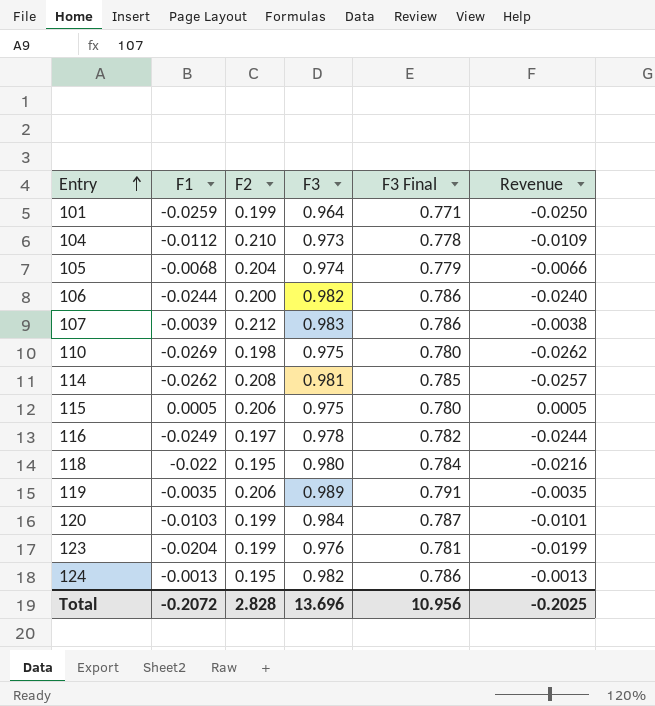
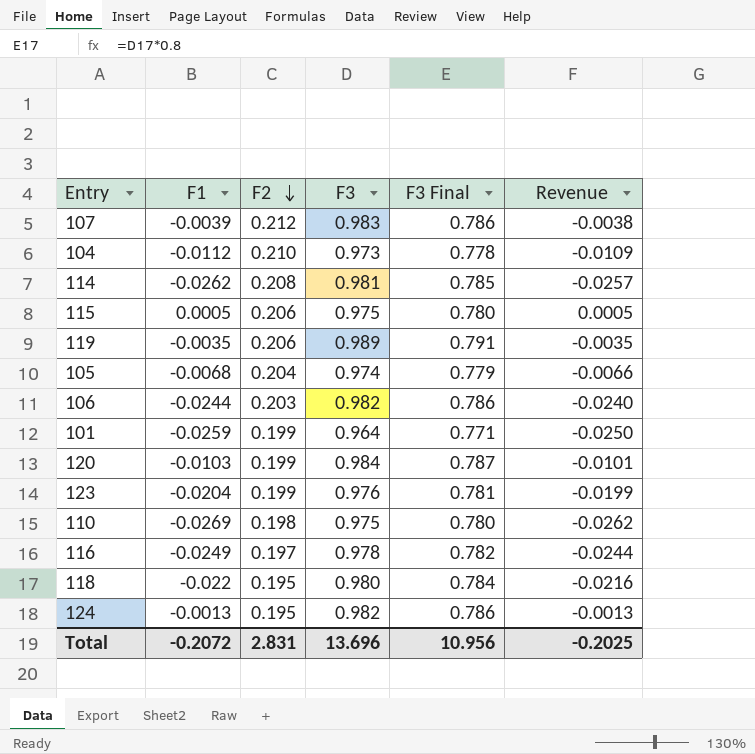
row order: Entry ascending -> F2 descending
106 | F2: 0.200 -> 0.203
Total | F2: 2.828 -> 2.831

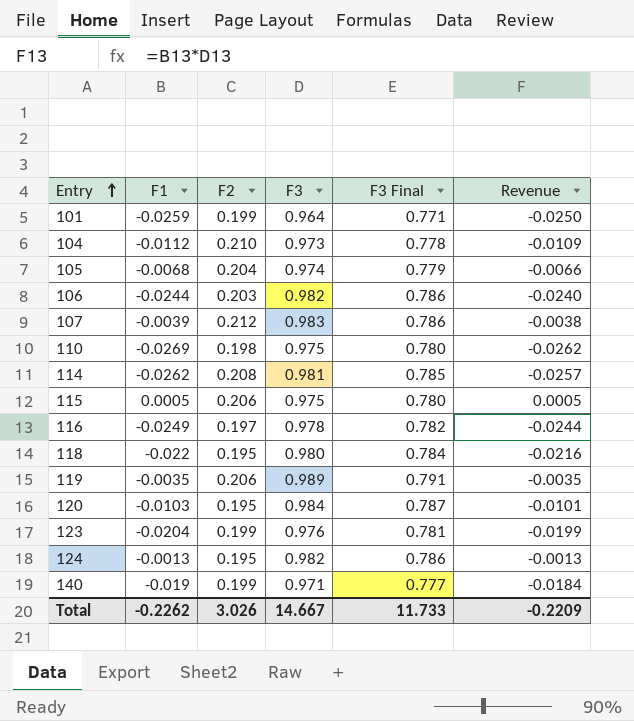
row order: F2 descending -> Entry ascending
120 | F2: 0.199 -> 0.195
row 140: none -> -0.019 | 0.199 | 0.971 | 0.777 | -0.0184
Total | F1: -0.2072 -> -0.2262
Total | F2: 2.831 -> 3.026
Total | F3: 13.696 -> 14.667
Total | F3 Final: 10.956 -> 11.733
Total | Revenue: -0.2025 -> -0.2209

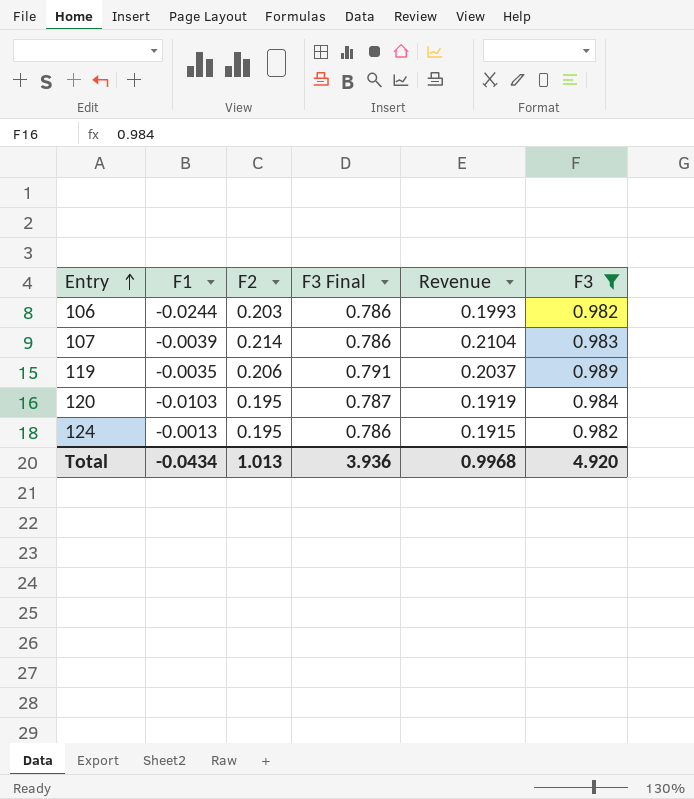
filter: none -> F3 >= 0.982
column Revenue | formula: [F1] * [F3] -> [F2] * [F3]
column F3 | position: 4 -> 6
107 | F2: 0.212 -> 0.214
Total | F1: -0.2262 -> -0.0434
Total | F2: 3.026 -> 1.013
Total | F3 Final: 11.733 -> 3.936
Total | Revenue: -0.2209 -> 0.9968
Total | F3: 14.667 -> 4.920

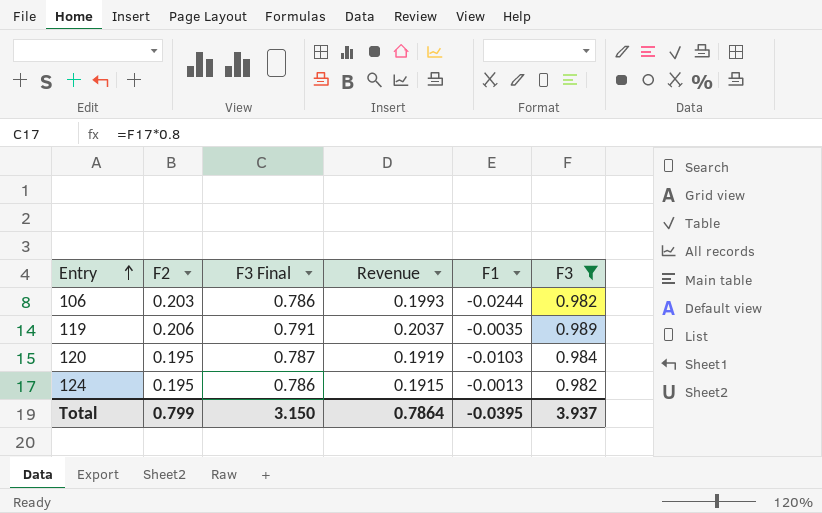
column F1 | position: 2 -> 5
row 107: -0.0039 | 0.214 | 0.786 | 0.2104 | 0.983 -> none
Total | F2: 1.013 -> 0.799
Total | F3 Final: 3.936 -> 3.150
Total | Revenue: 0.9968 -> 0.7864
Total | F1: -0.0434 -> -0.0395
Total | F3: 4.920 -> 3.937

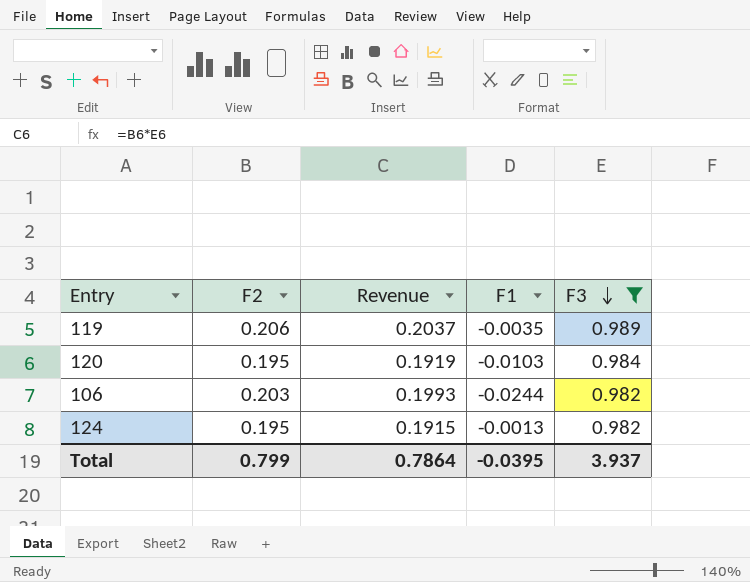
row order: Entry ascending -> F3 descending
column F3 Final | formula: [F3] * 0.8 -> none

